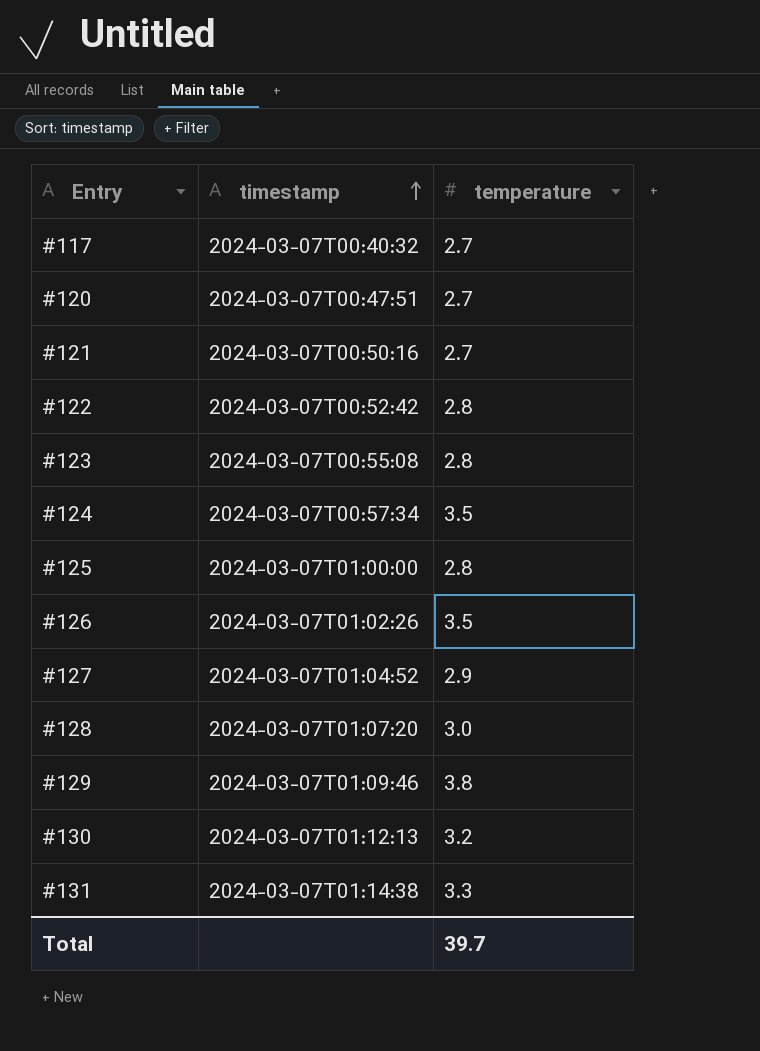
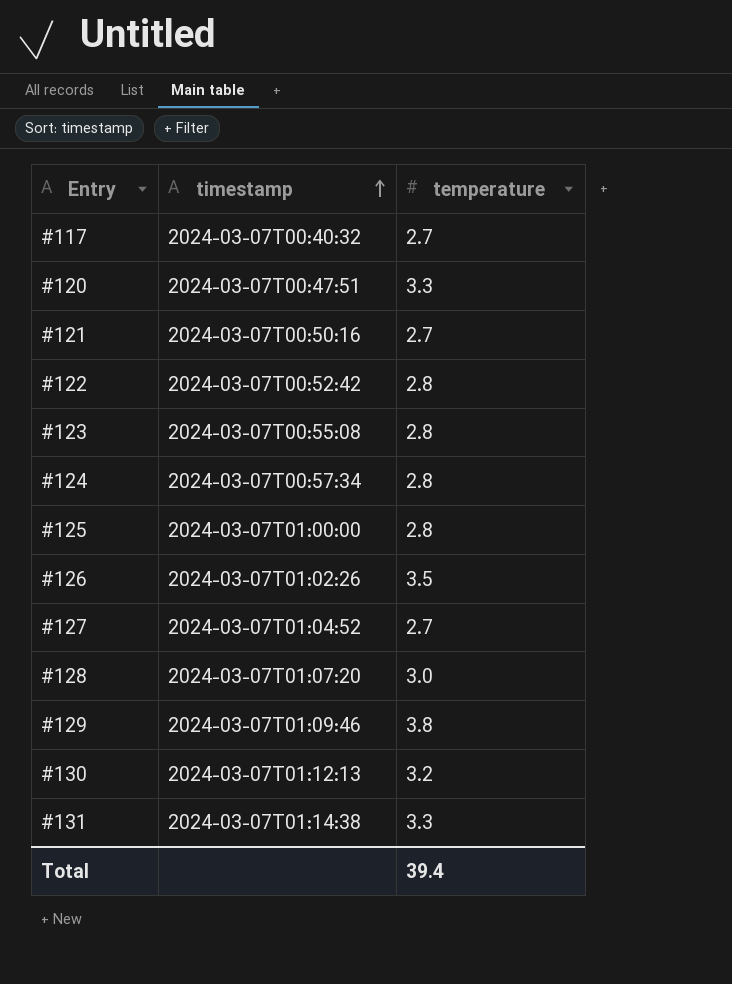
#120 | temperature: 2.7 -> 3.3
#124 | temperature: 3.5 -> 2.8
#127 | temperature: 2.9 -> 2.7
Total | temperature: 39.7 -> 39.4

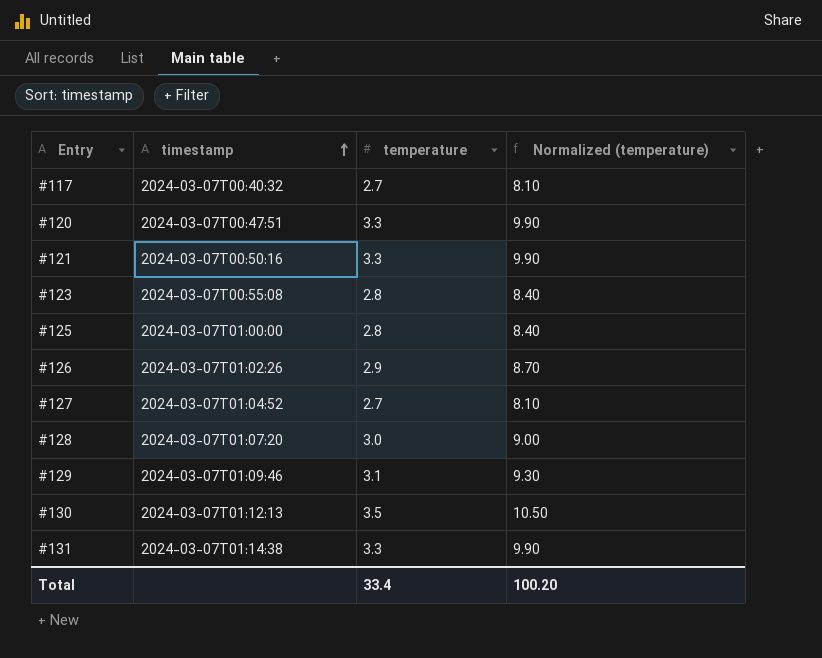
column Normalized (temperature) | formula: none -> [temperature] * 3
row #122: 2024-03-07T00:52:42 | 2.8 -> none
row #124: 2024-03-07T00:57:34 | 2.8 -> none
#121 | temperature: 2.7 -> 3.3
#126 | temperature: 3.5 -> 2.9
#129 | temperature: 3.8 -> 3.1
#130 | temperature: 3.2 -> 3.5
Total | temperature: 39.4 -> 33.4

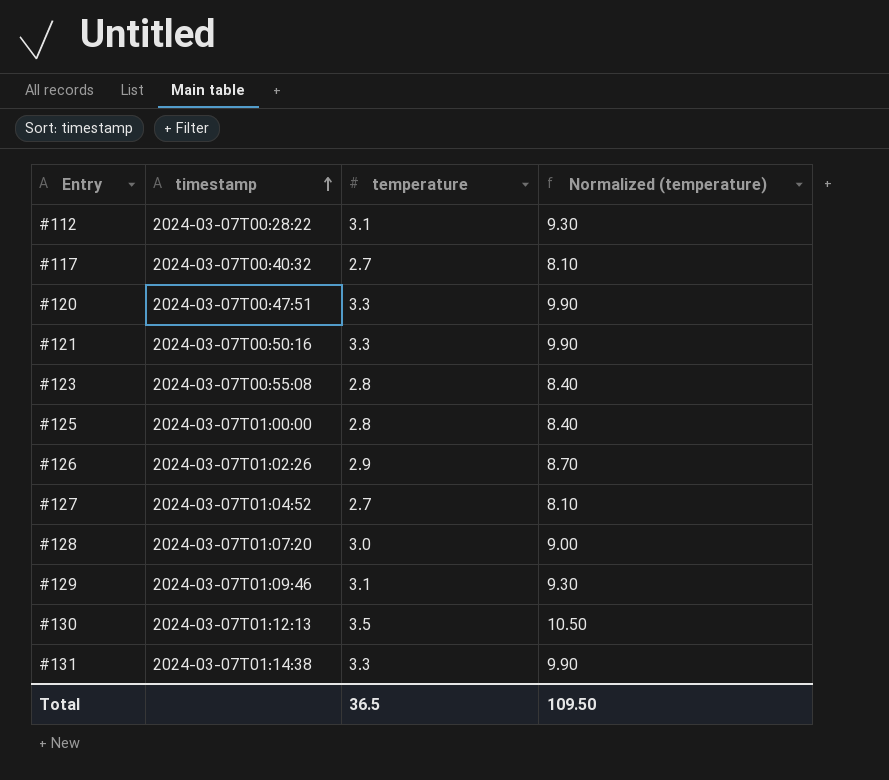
row #112: none -> 2024-03-07T00:28:22 | 3.1 | 9.30
Total | temperature: 33.4 -> 36.5
Total | Normalized (temperature): 100.20 -> 109.50

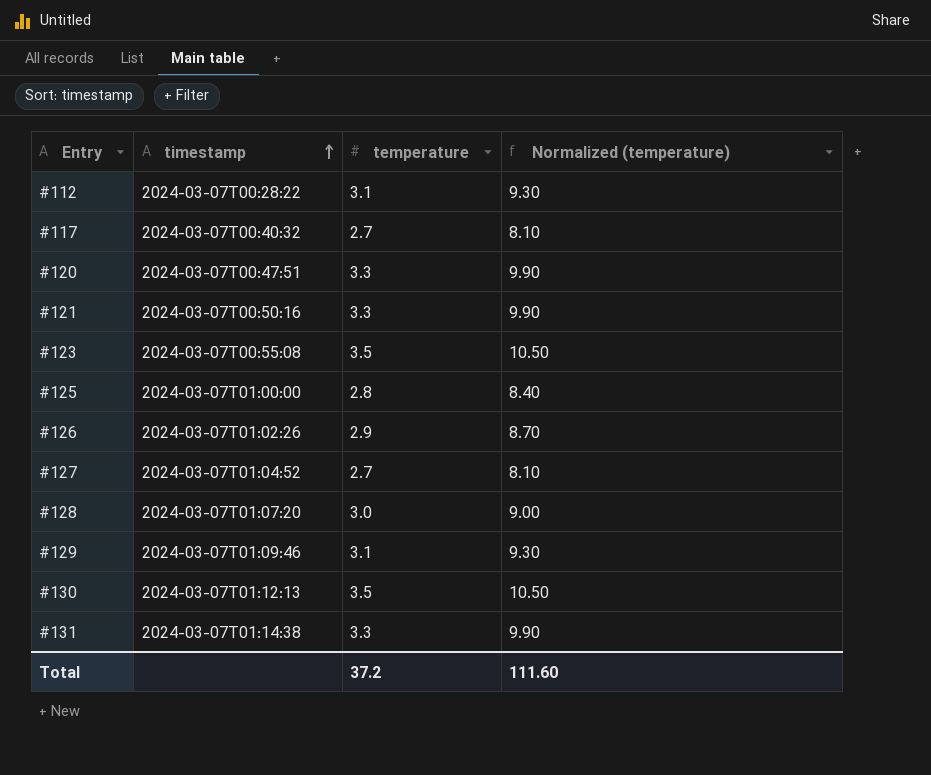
#123 | temperature: 2.8 -> 3.5
#123 | Normalized (temperature): 8.40 -> 10.50
Total | temperature: 36.5 -> 37.2
Total | Normalized (temperature): 109.50 -> 111.60

